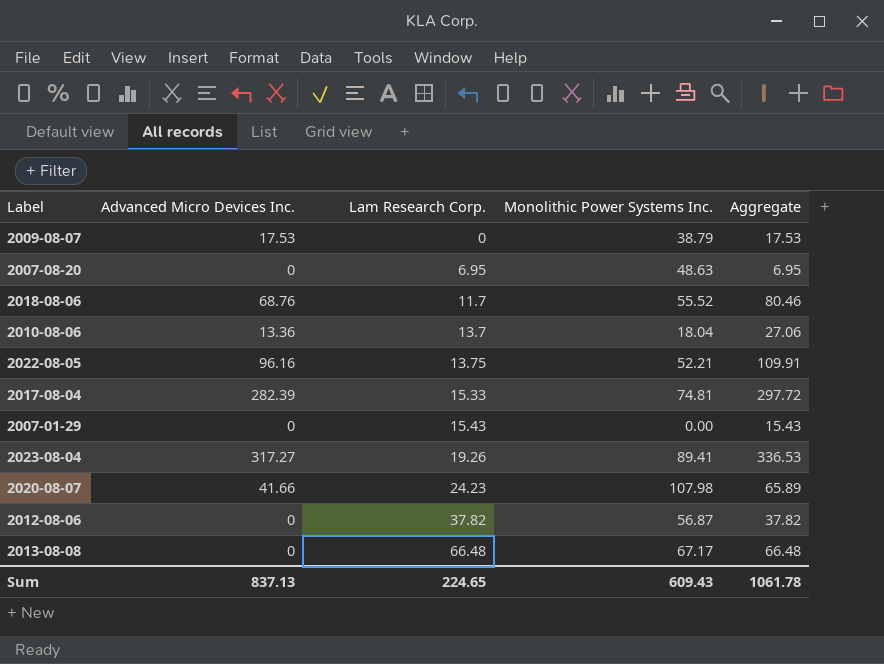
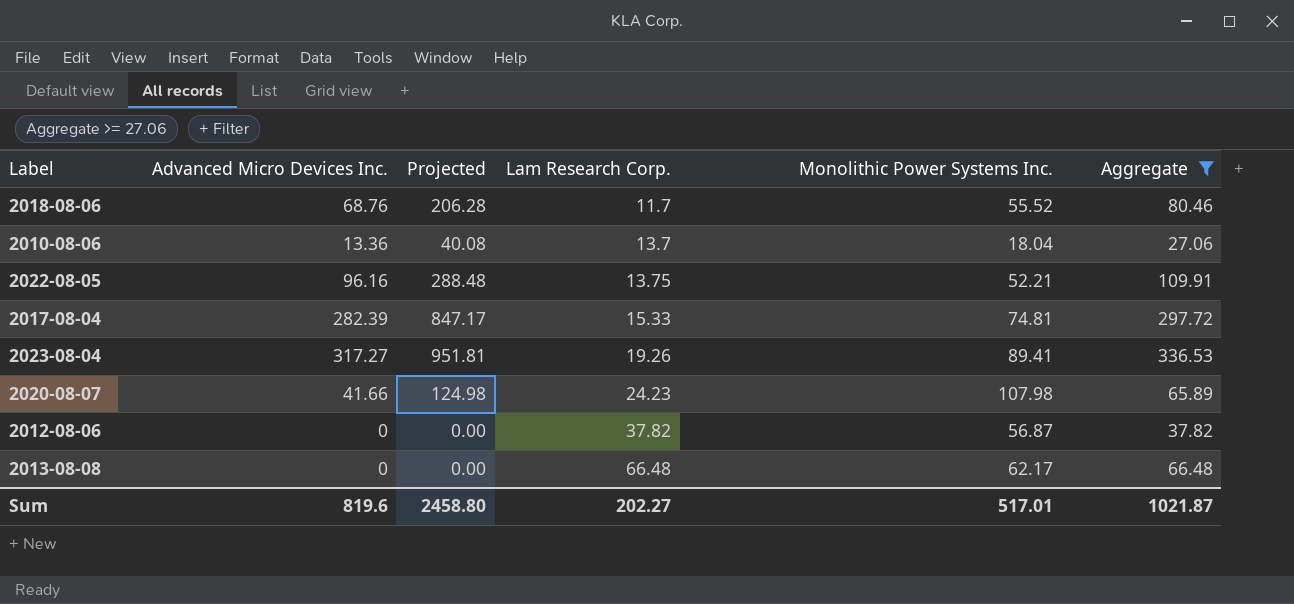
filter: none -> Aggregate >= 27.06
column Projected | formula: none -> [Advanced Micro Devices Inc.] * 3
2013-08-08 | Monolithic Power Systems Inc.: 67.17 -> 62.17
Sum | Advanced Micro Devices Inc.: 837.13 -> 819.6
Sum | Lam Research Corp.: 224.65 -> 202.27
Sum | Monolithic Power Systems Inc.: 609.43 -> 517.01
Sum | Aggregate: 1061.78 -> 1021.87

